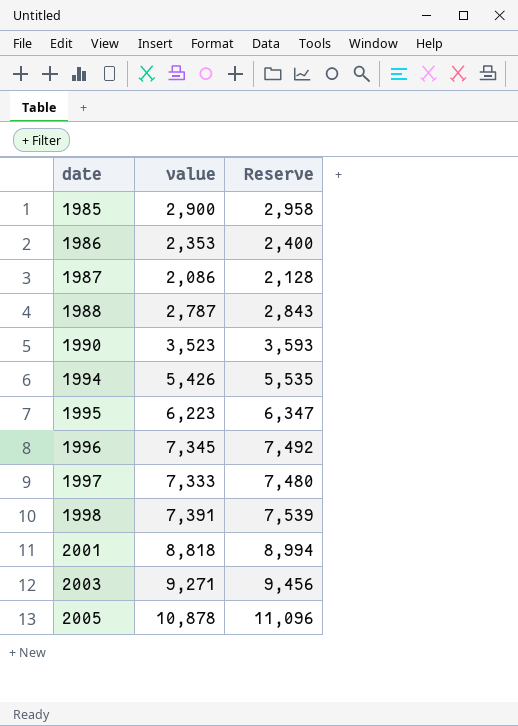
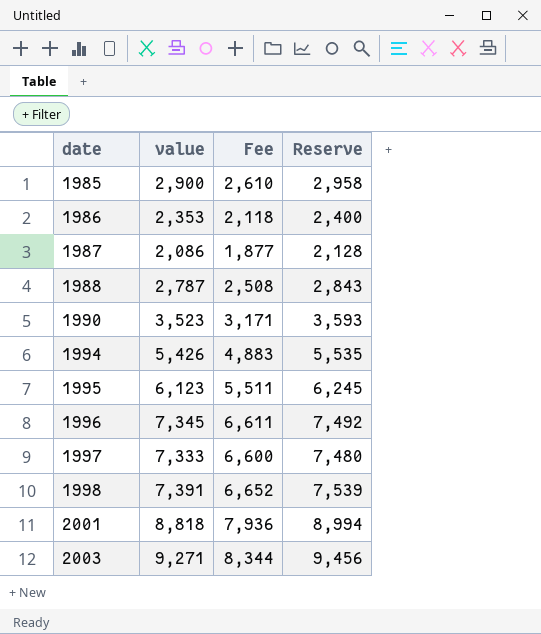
column Fee | formula: none -> [value] * 0.9
row 2005: 10,878 | 11,096 -> none
1995 | value: 6,223 -> 6,123
1995 | Reserve: 6,347 -> 6,245

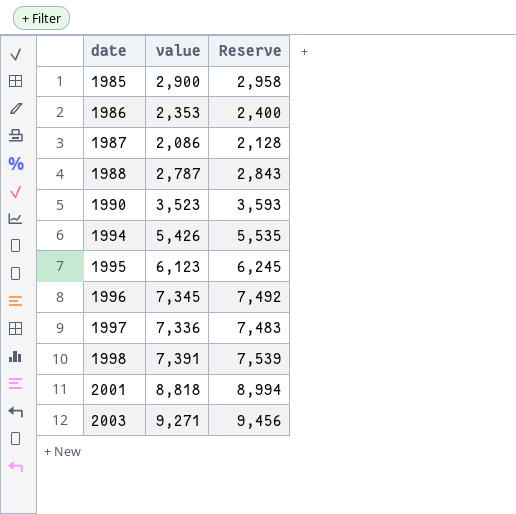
column Fee | formula: [value] * 0.9 -> none
1997 | value: 7,333 -> 7,336
1997 | Reserve: 7,480 -> 7,483

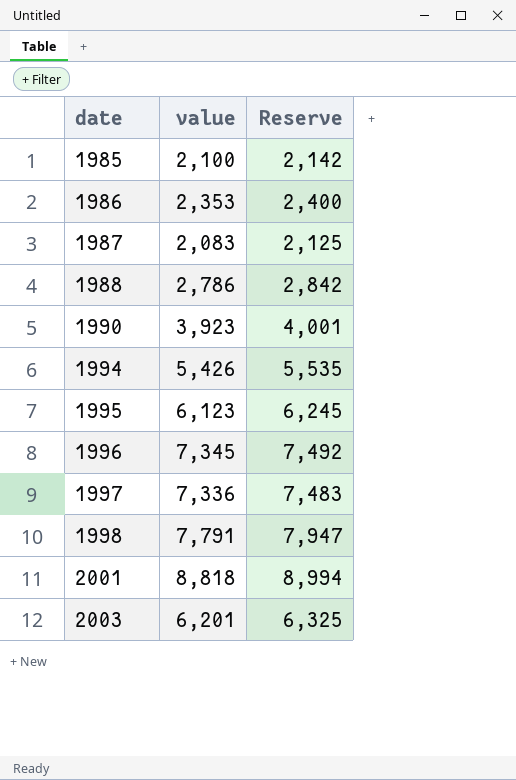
1985 | value: 2,900 -> 2,100
1985 | Reserve: 2,958 -> 2,142
1987 | value: 2,086 -> 2,083
1987 | Reserve: 2,128 -> 2,125
1988 | value: 2,787 -> 2,786
1988 | Reserve: 2,843 -> 2,842
1990 | value: 3,523 -> 3,923
1990 | Reserve: 3,593 -> 4,001
1998 | value: 7,391 -> 7,791
1998 | Reserve: 7,539 -> 7,947
2003 | value: 9,271 -> 6,201
2003 | Reserve: 9,456 -> 6,325

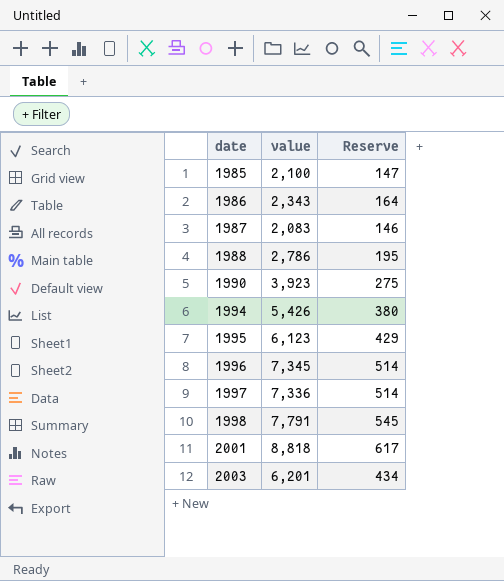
column Reserve | formula: [value] * 1.02 -> [value] * 0.07
1986 | value: 2,353 -> 2,343

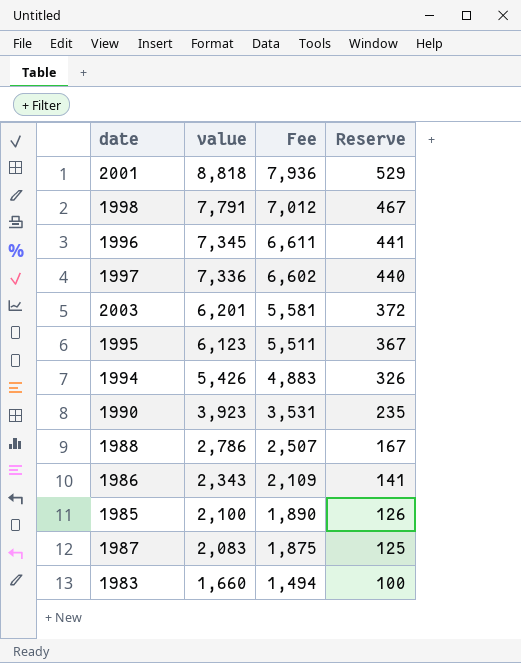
row order: date ascending -> value descending
column Fee | formula: none -> [value] * 0.9
column Reserve | formula: [value] * 0.07 -> [value] * 0.06
row 1983: none -> 1,660 | 1,494 | 100

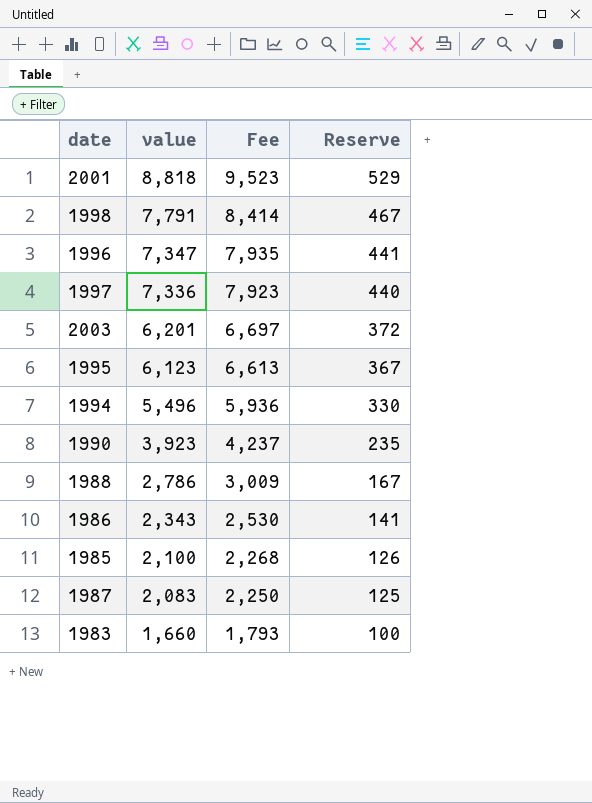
column Fee | formula: [value] * 0.9 -> [value] * 1.08
1996 | value: 7,345 -> 7,347
1994 | value: 5,426 -> 5,496
1994 | Reserve: 326 -> 330

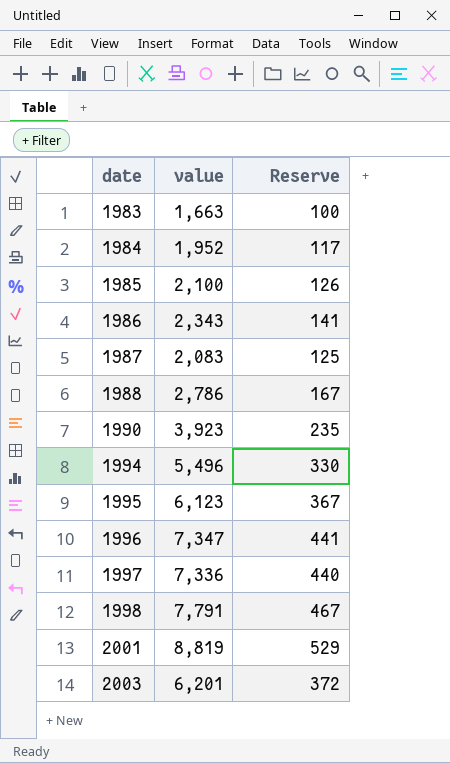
row order: value descending -> date ascending
column Fee | formula: [value] * 1.08 -> none
1983 | value: 1,660 -> 1,663
row 1984: none -> 1,952 | 117
2001 | value: 8,818 -> 8,819

